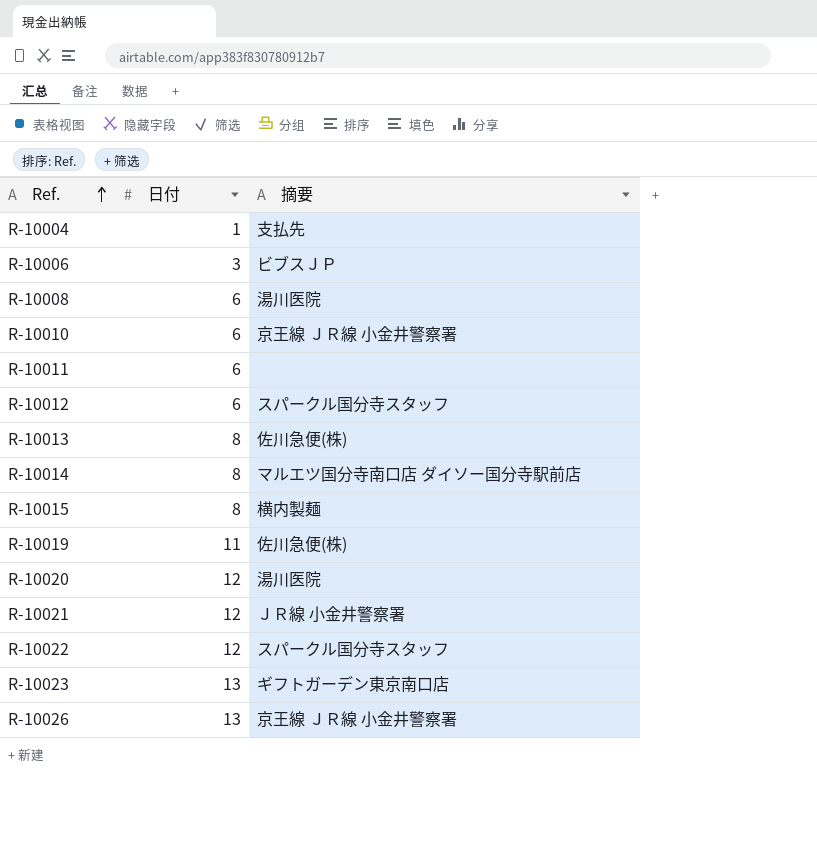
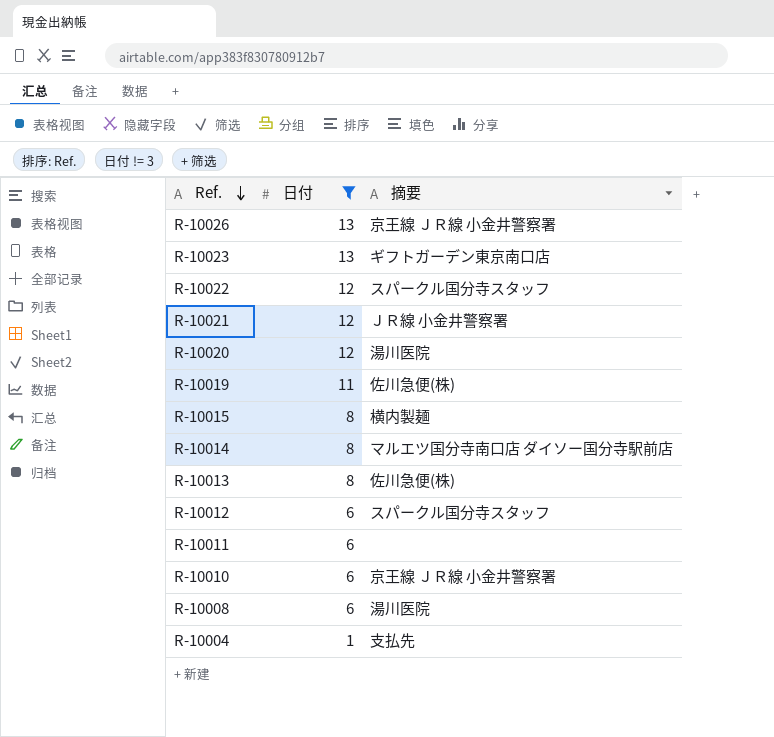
filter: none -> 日付 != 3
row order: Ref. ascending -> Ref. descending

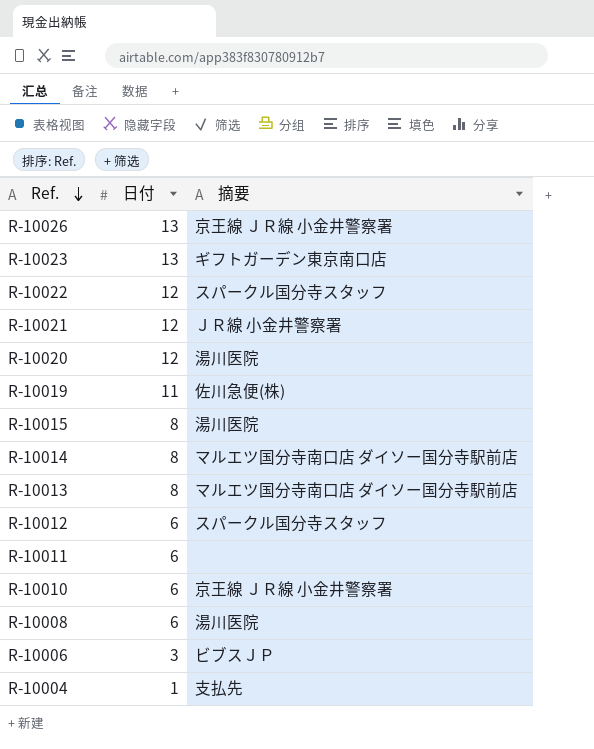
filter: 日付 != 3 -> none
R-10015 | 摘要: 横内製麺 -> 湯川医院
R-10013 | 摘要: 佐川急便(株) -> マルエツ国分寺南口店 ダイソー国分寺駅前店

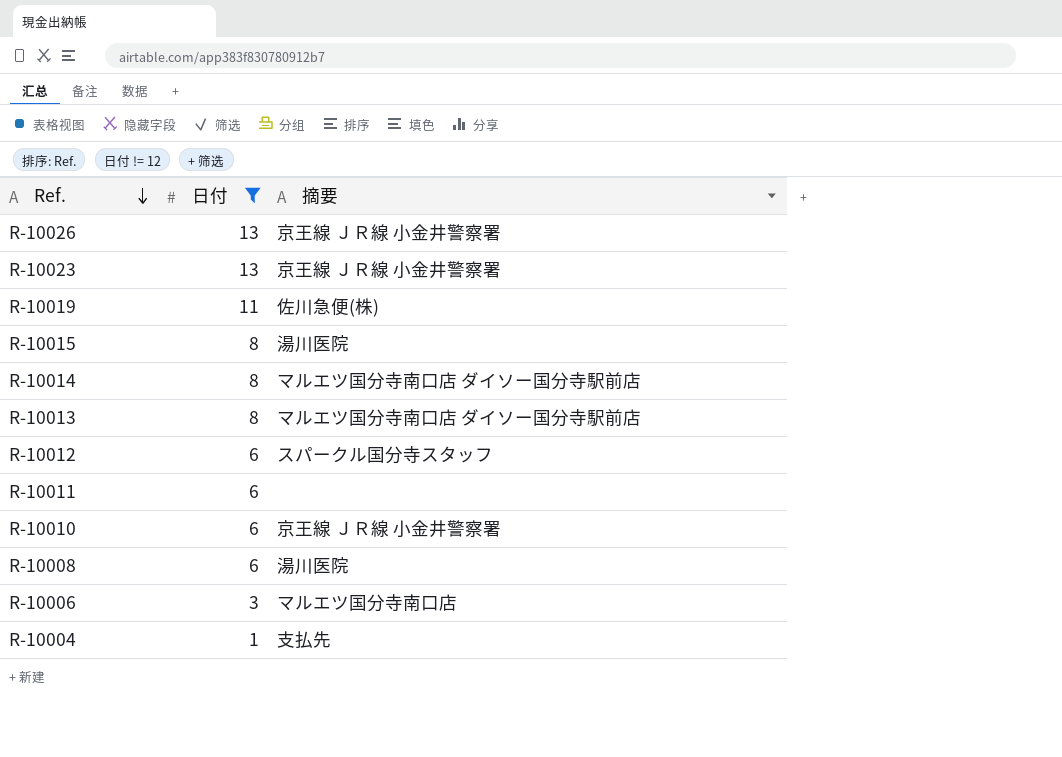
filter: none -> 日付 != 12
R-10023 | 摘要: ギフトガーデン東京南口店 -> 京王線 ＪＲ線 小金井警察署
R-10006 | 摘要: ビブスＪＰ -> マルエツ国分寺南口店

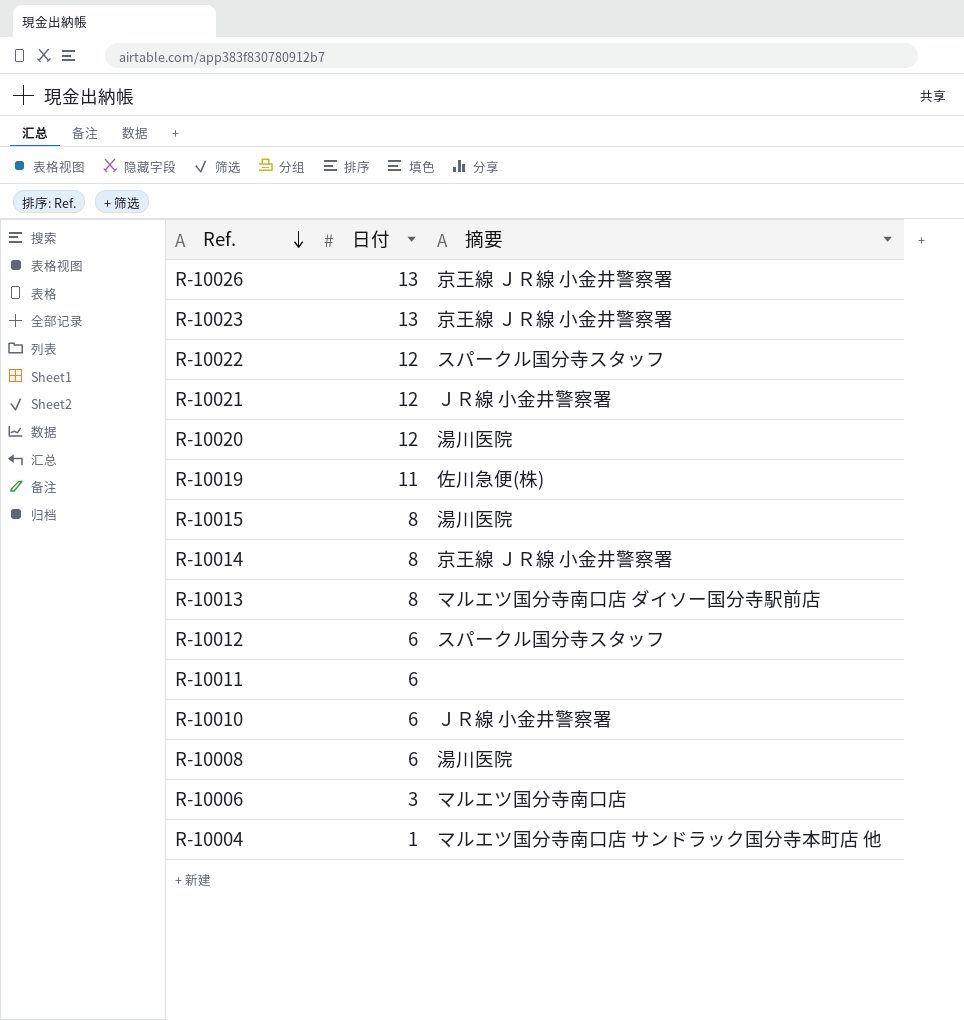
filter: 日付 != 12 -> none
R-10014 | 摘要: マルエツ国分寺南口店 ダイソー国分寺駅前店 -> 京王線 ＪＲ線 小金井警察署
R-10010 | 摘要: 京王線 ＪＲ線 小金井警察署 -> ＪＲ線 小金井警察署
R-10004 | 摘要: 支払先 -> マルエツ国分寺南口店 サンドラック国分寺本町店 他

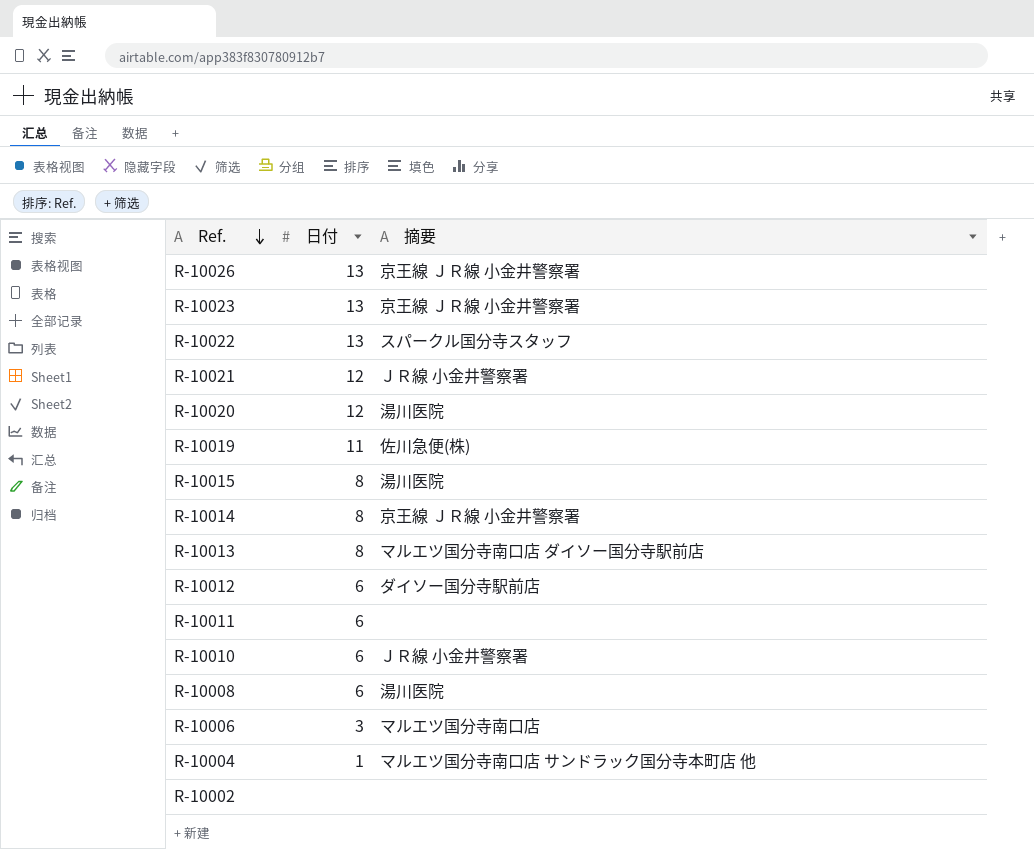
R-10022 | 日付: 12 -> 13
R-10012 | 摘要: スパークル国分寺スタッフ -> ダイソー国分寺駅前店
row R-10002: none -> none | none

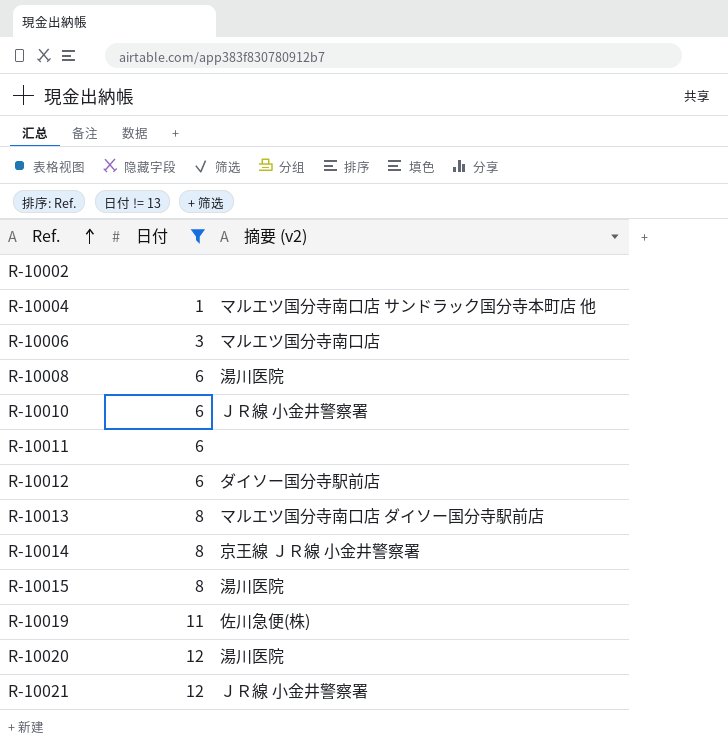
filter: none -> 日付 != 13
row order: Ref. descending -> Ref. ascending
column name: 摘要 -> 摘要 (v2)

